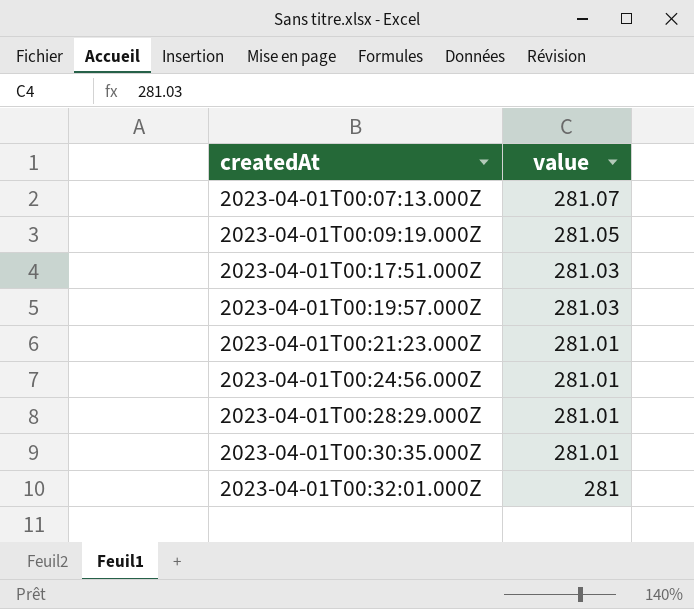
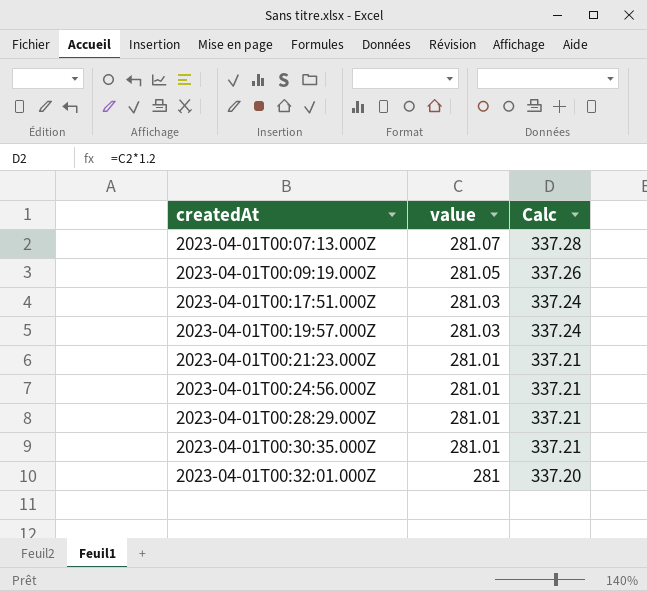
column Calc | formula: none -> [value] * 1.2

